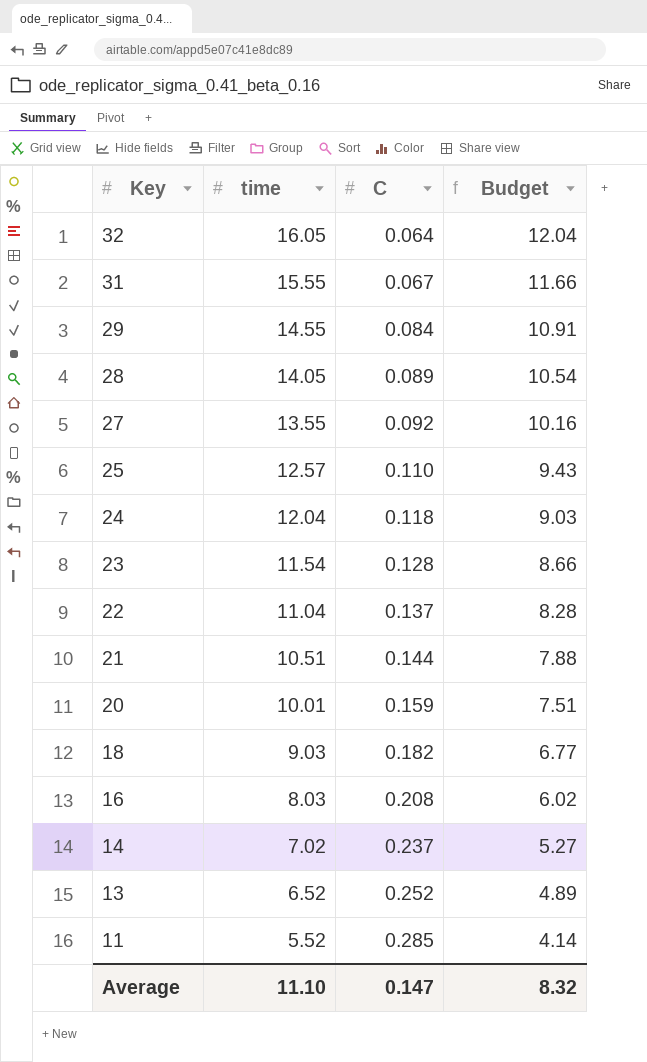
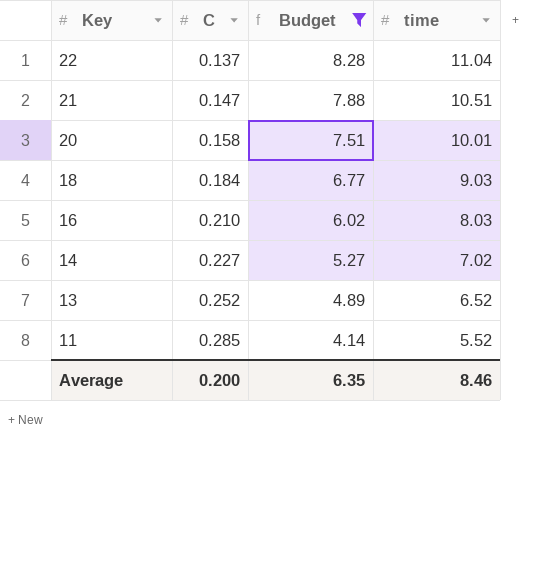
filter: none -> Budget <= 8.28
column time | position: 2 -> 4
21 | C: 0.144 -> 0.147
20 | C: 0.159 -> 0.158
18 | C: 0.182 -> 0.184
16 | C: 0.208 -> 0.210
14 | C: 0.237 -> 0.227
Average | C: 0.147 -> 0.200
Average | Budget: 8.32 -> 6.35
Average | time: 11.10 -> 8.46

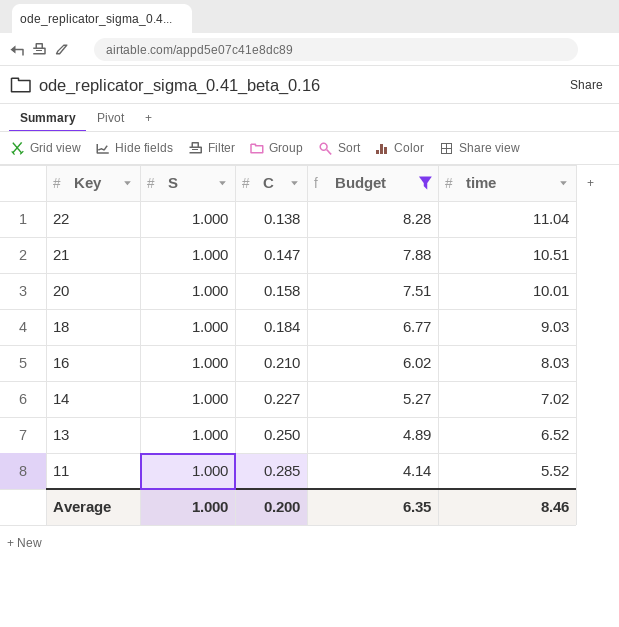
column S | position: none -> 2
22 | C: 0.137 -> 0.138
13 | C: 0.252 -> 0.250

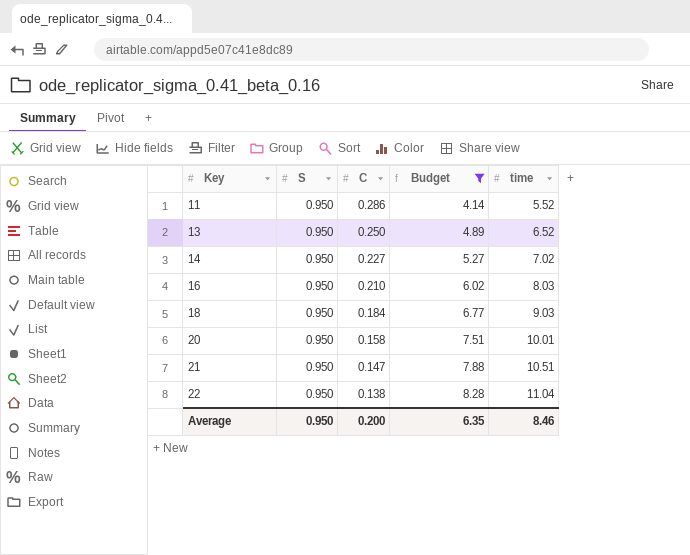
row order: Key descending -> Key ascending
11 | S: 1.000 -> 0.950
11 | C: 0.285 -> 0.286
13 | S: 1.000 -> 0.950
14 | S: 1.000 -> 0.950
16 | S: 1.000 -> 0.950
18 | S: 1.000 -> 0.950
20 | S: 1.000 -> 0.950
21 | S: 1.000 -> 0.950
22 | S: 1.000 -> 0.950
Average | S: 1.000 -> 0.950

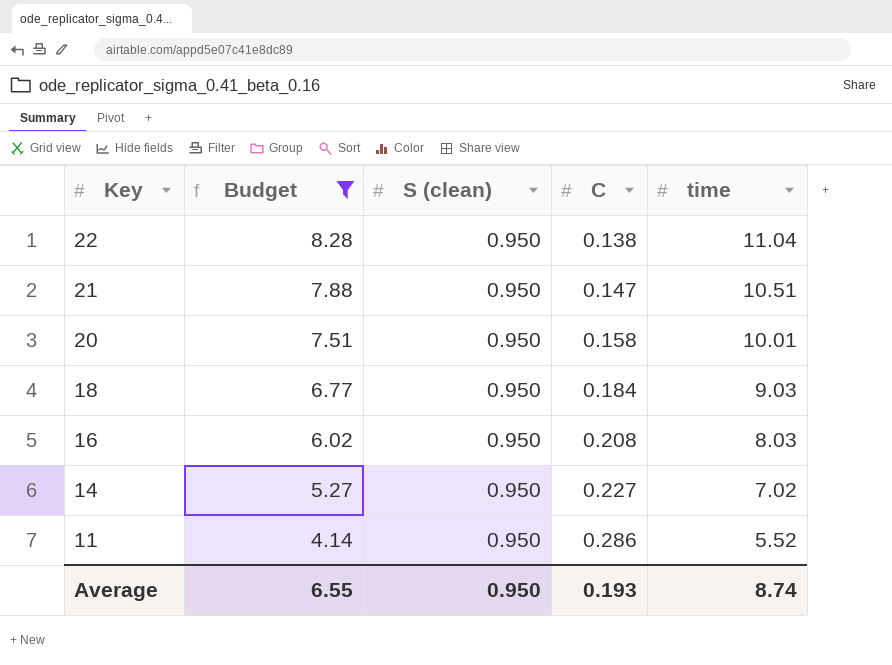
row order: Key ascending -> Key descending
column Budget | position: 4 -> 2
column name: S -> S (clean)
row 13: 0.950 | 0.250 | 4.89 | 6.52 -> none
16 | C: 0.210 -> 0.208
Average | Budget: 6.35 -> 6.55
Average | C: 0.200 -> 0.193
Average | time: 8.46 -> 8.74

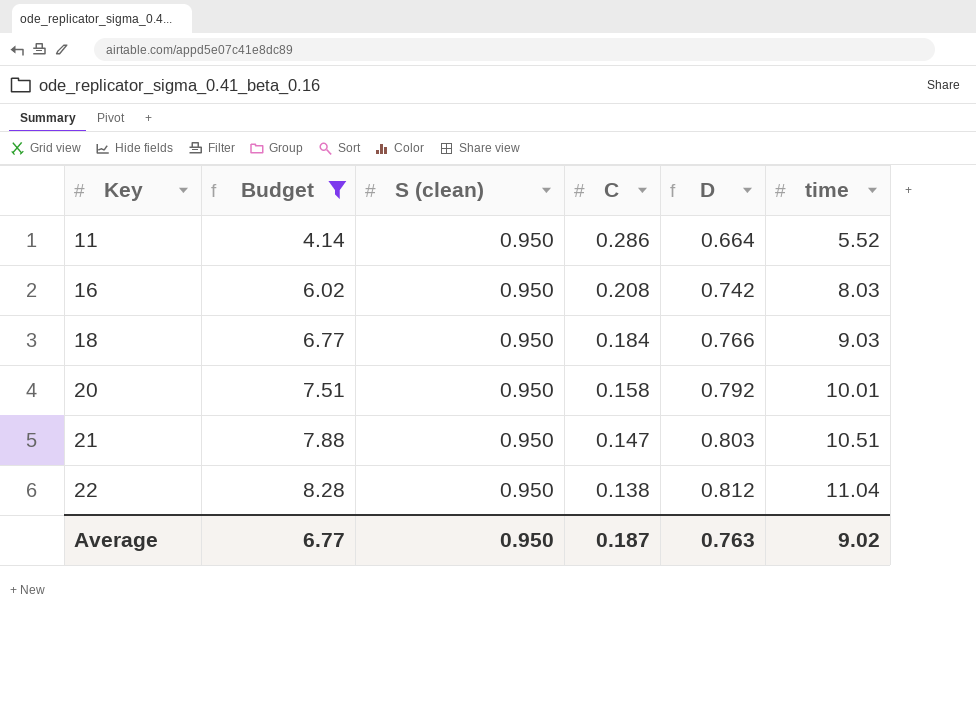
row order: Key descending -> Key ascending
column D | formula: none -> [S (clean)] - [C]
row 14: 5.27 | 0.950 | 0.227 | 7.02 -> none
Average | Budget: 6.55 -> 6.77
Average | C: 0.193 -> 0.187
Average | time: 8.74 -> 9.02

